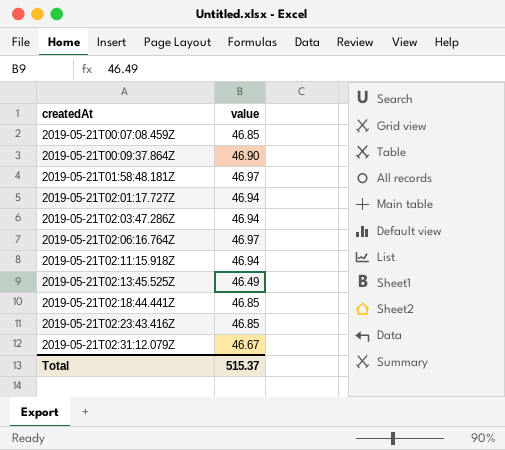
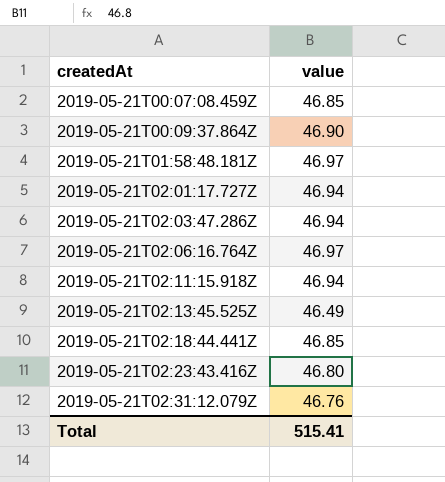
2019-05-21T02:23:43.416Z | value: 46.85 -> 46.80
2019-05-21T02:31:12.079Z | value: 46.67 -> 46.76
Total | value: 515.37 -> 515.41

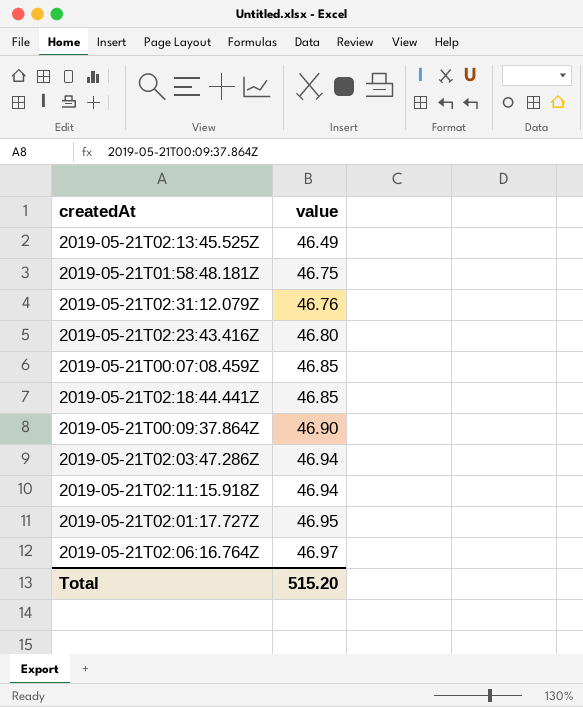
row order: createdAt ascending -> value ascending
2019-05-21T01:58:48.181Z | value: 46.97 -> 46.75
2019-05-21T02:01:17.727Z | value: 46.94 -> 46.95
Total | value: 515.41 -> 515.20

